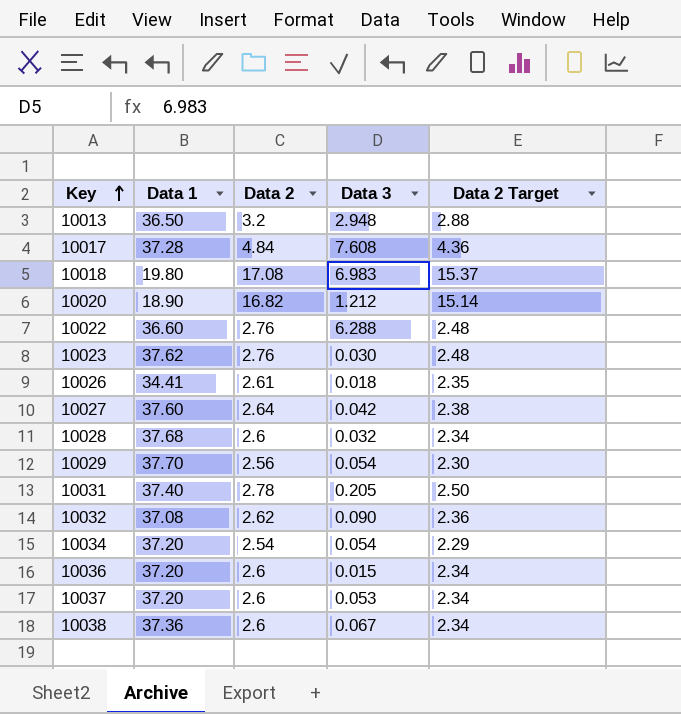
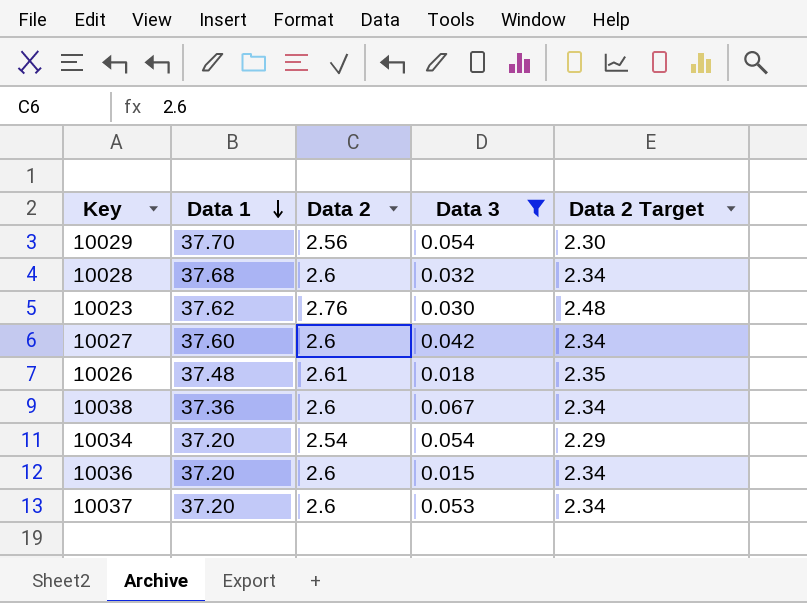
filter: none -> Data 3 <= 0.067
row order: Key ascending -> Data 1 descending
10027 | Data 2: 2.64 -> 2.6
10027 | Data 2 Target: 2.38 -> 2.34
10026 | Data 1: 34.41 -> 37.48

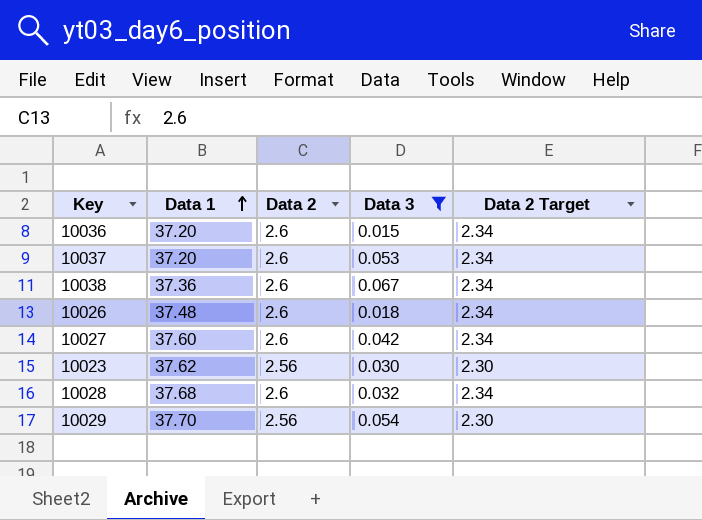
row order: Data 1 descending -> Data 1 ascending
row 10034: 37.20 | 2.54 | 0.054 | 2.29 -> none
10026 | Data 2: 2.61 -> 2.6
10026 | Data 2 Target: 2.35 -> 2.34
10023 | Data 2: 2.76 -> 2.56
10023 | Data 2 Target: 2.48 -> 2.30

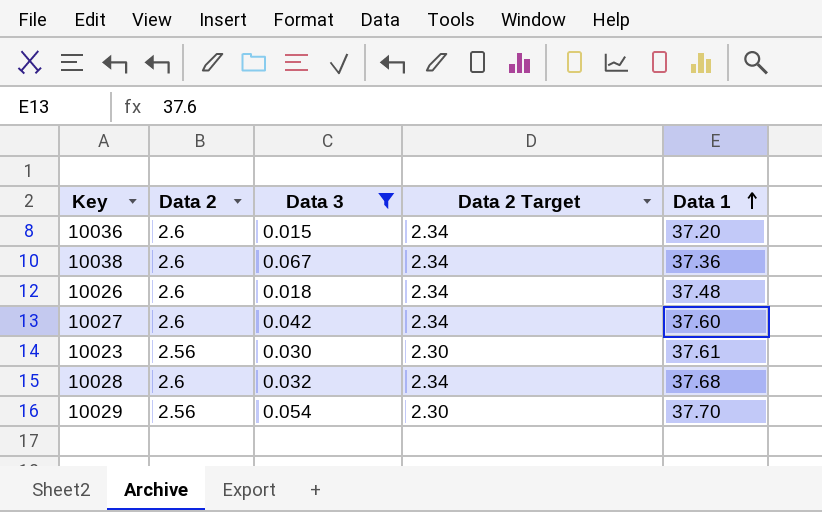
column Data 1 | position: 2 -> 5
row 10037: 37.20 | 2.6 | 0.053 | 2.34 -> none
10023 | Data 1: 37.62 -> 37.61

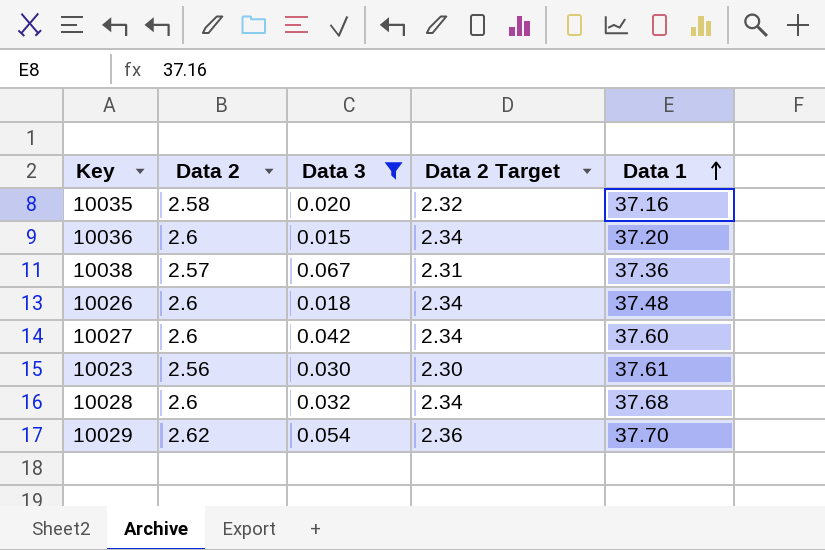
row 10035: none -> 2.58 | 0.020 | 2.32 | 37.16
10038 | Data 2: 2.6 -> 2.57
10038 | Data 2 Target: 2.34 -> 2.31
10029 | Data 2: 2.56 -> 2.62
10029 | Data 2 Target: 2.30 -> 2.36

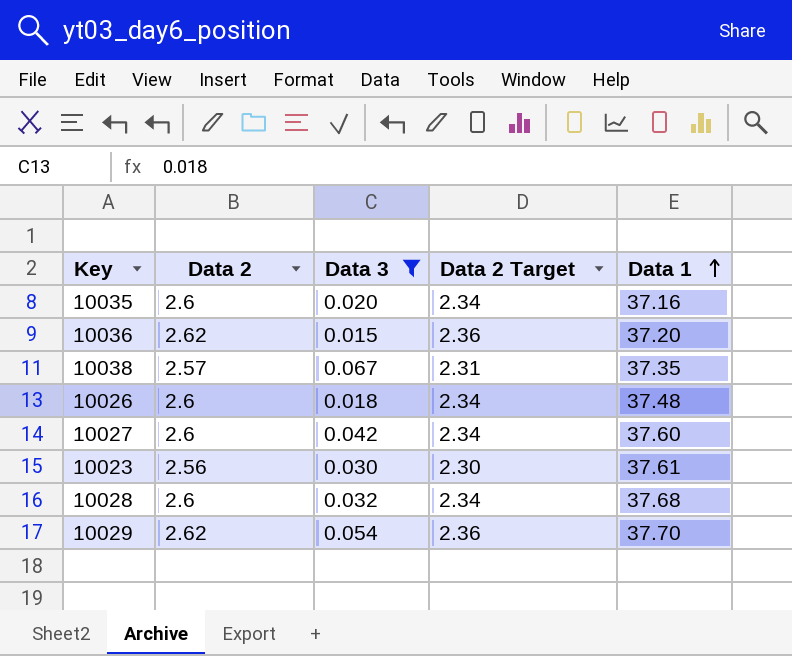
10035 | Data 2: 2.58 -> 2.6
10035 | Data 2 Target: 2.32 -> 2.34
10036 | Data 2: 2.6 -> 2.62
10036 | Data 2 Target: 2.34 -> 2.36
10038 | Data 1: 37.36 -> 37.35

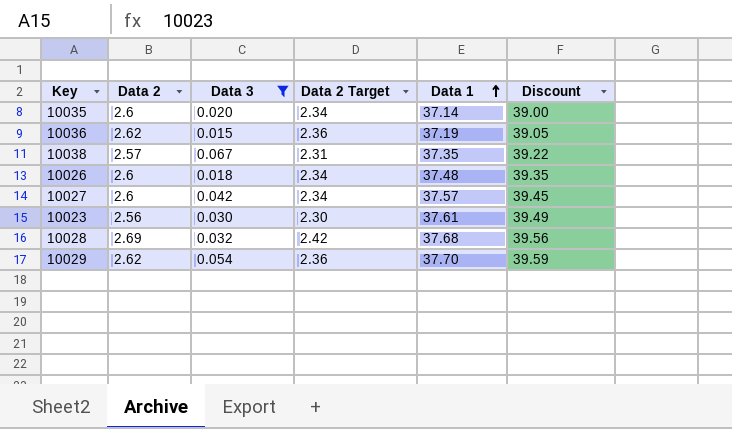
column Discount | formula: none -> [Data 1] * 1.05
10035 | Data 1: 37.16 -> 37.14
10036 | Data 1: 37.20 -> 37.19
10027 | Data 1: 37.60 -> 37.57
10028 | Data 2: 2.6 -> 2.69
10028 | Data 2 Target: 2.34 -> 2.42

